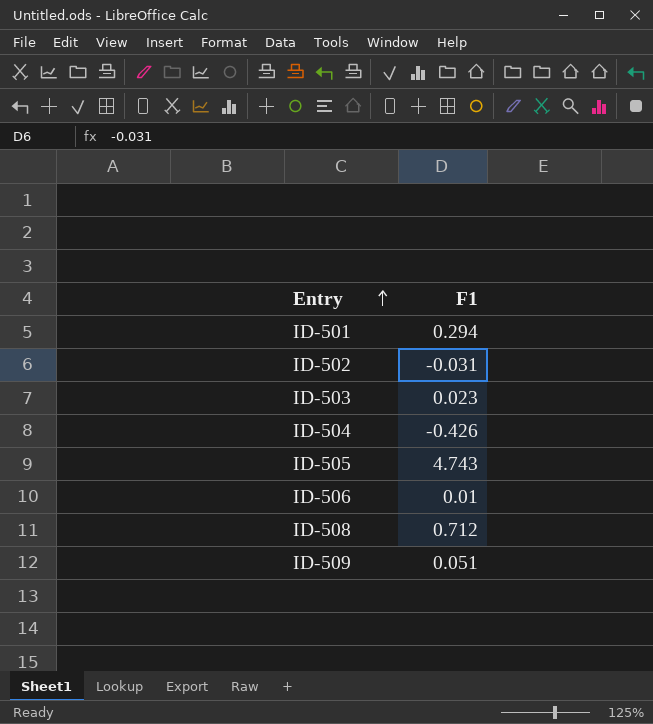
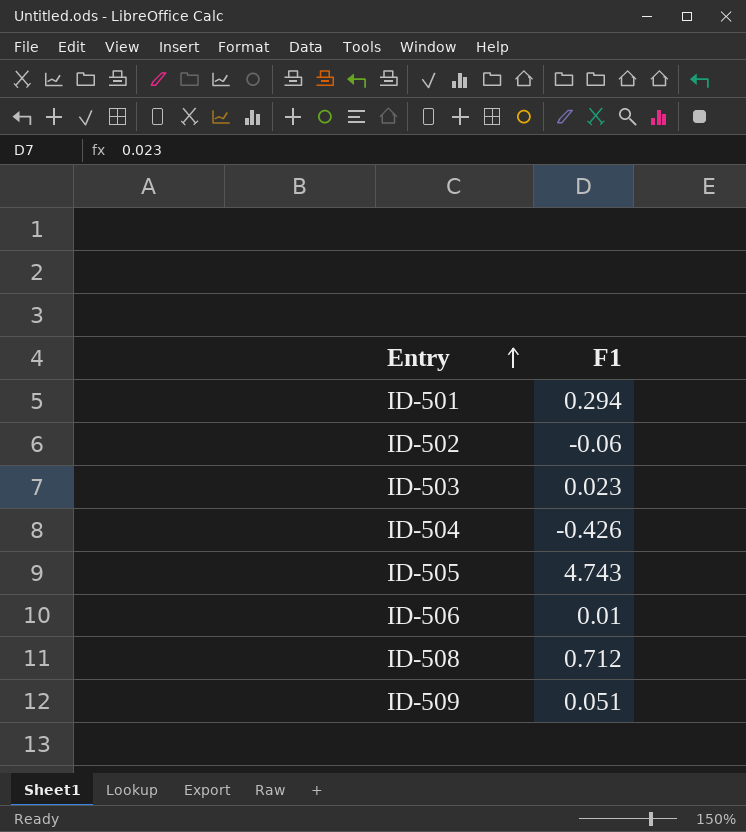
ID-502 | F1: -0.031 -> -0.06

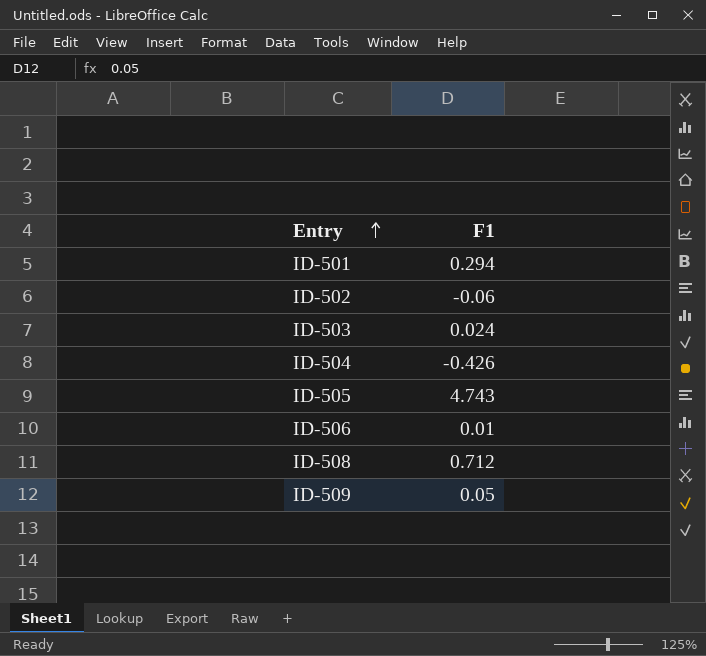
ID-503 | F1: 0.023 -> 0.024
ID-509 | F1: 0.051 -> 0.05

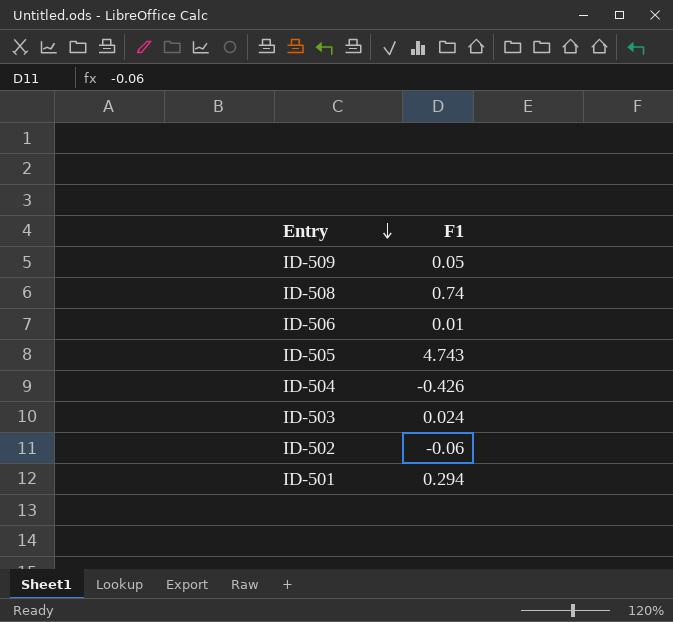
row order: Entry ascending -> Entry descending
ID-508 | F1: 0.712 -> 0.74

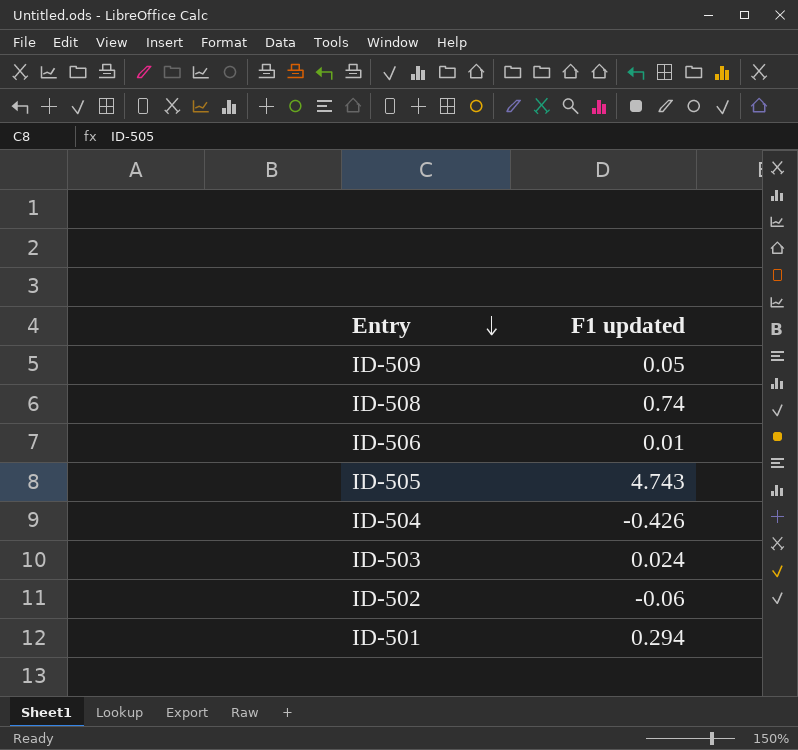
column name: F1 -> F1 updated

